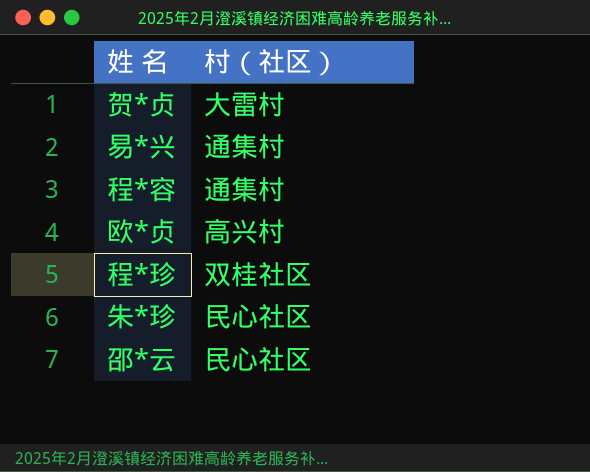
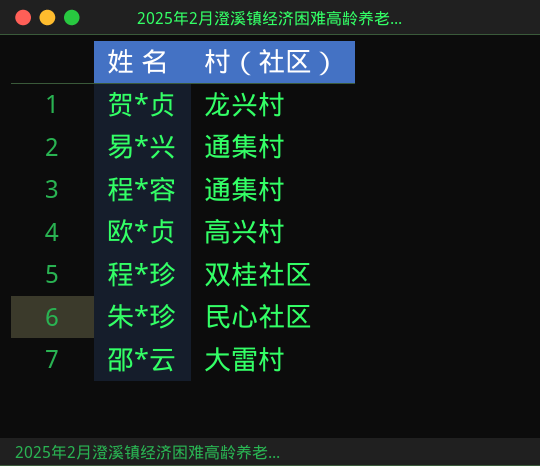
贺*贞 | 村（社区）: 大雷村 -> 龙兴村
邵*云 | 村（社区）: 民心社区 -> 大雷村

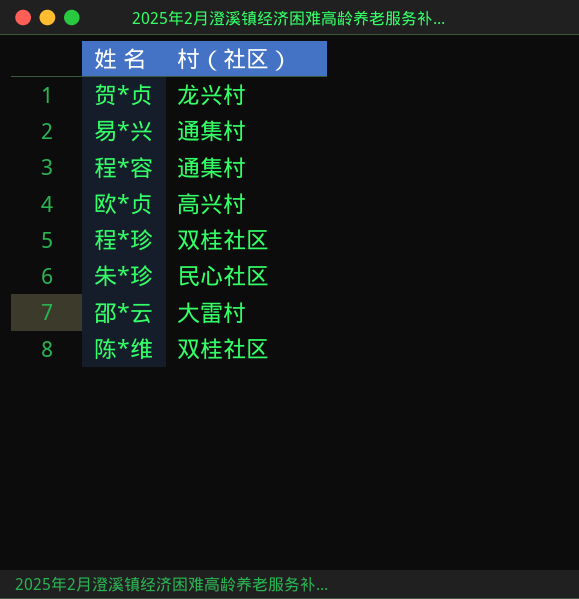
row 陈*维: none -> 双桂社区

